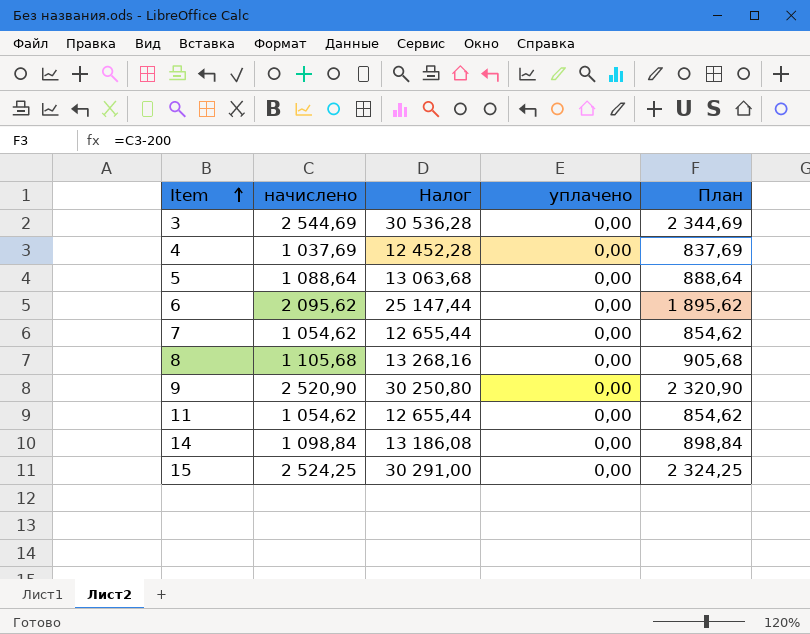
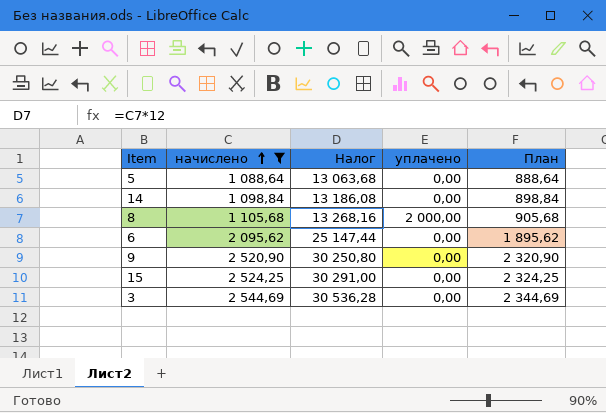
filter: none -> начислено >= 1 088,64
row order: Item ascending -> начислено ascending
8 | уплачено: 0,00 -> 2 000,00

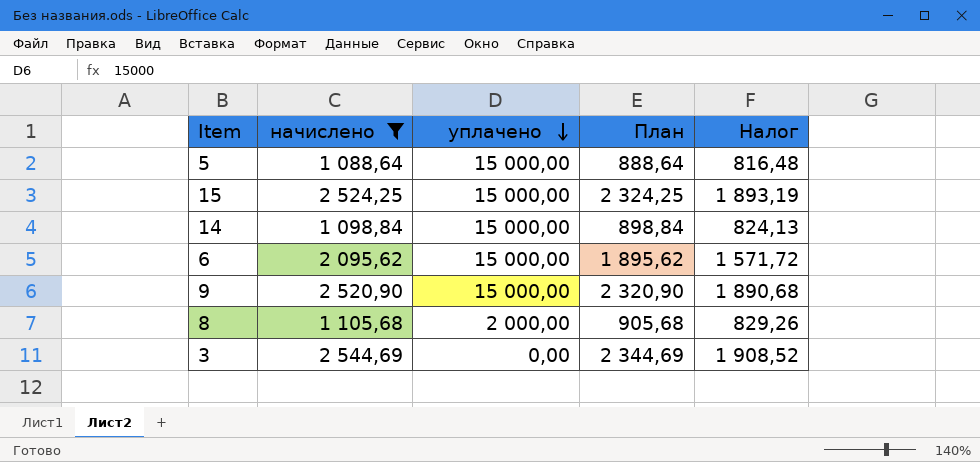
row order: начислено ascending -> уплачено descending
column Налог | formula: [начислено] * 12 -> [начислено] * 0,75
column Налог | position: 3 -> 5
5 | уплачено: 0,00 -> 15 000,00
15 | уплачено: 0,00 -> 15 000,00
14 | уплачено: 0,00 -> 15 000,00
6 | уплачено: 0,00 -> 15 000,00
9 | уплачено: 0,00 -> 15 000,00

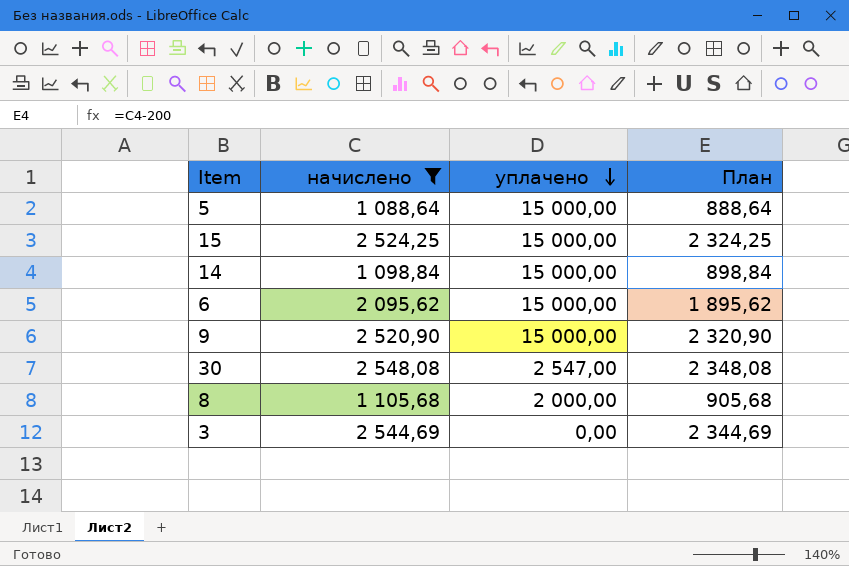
column Налог | formula: [начислено] * 0,75 -> none
row 30: none -> 2 548,08 | 2 547,00 | 2 348,08

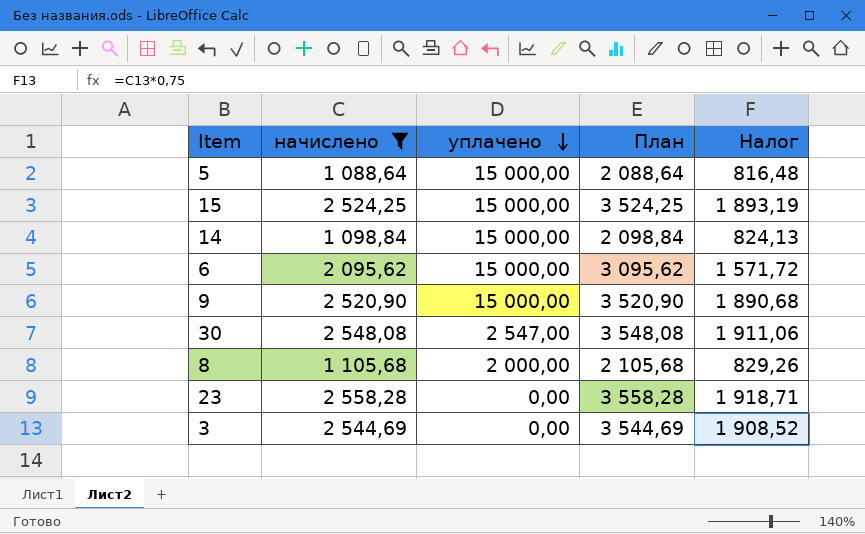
column План | formula: [начислено] - 200 -> [начислено] + 1000
column Налог | formula: none -> [начислено] * 0,75
row 23: none -> 2 558,28 | 0,00 | 3 558,28 | 1 918,71

